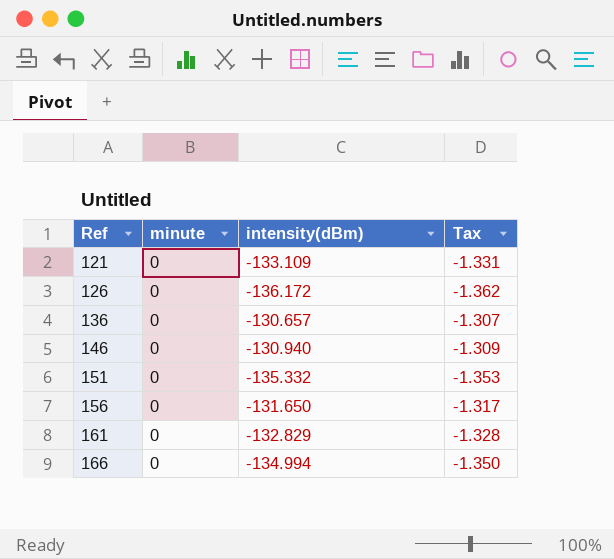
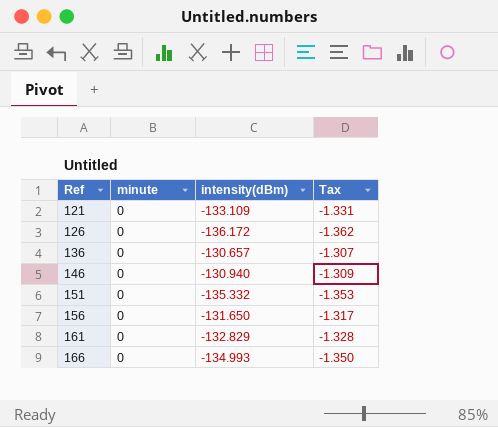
166 | intensity(dBm): -134.994 -> -134.993

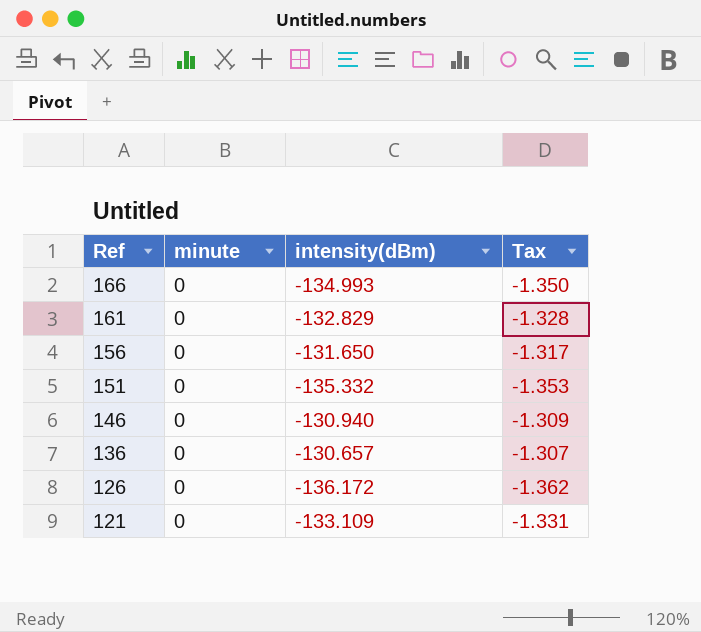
row order: Ref ascending -> Ref descending

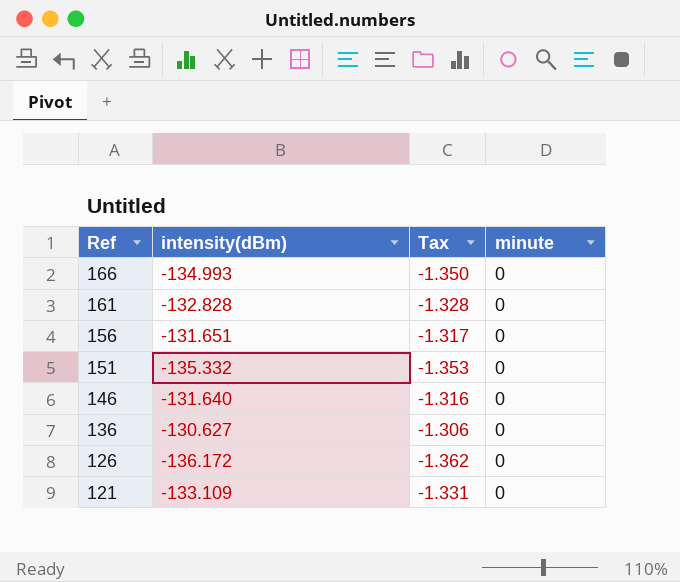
column minute | position: 2 -> 4
161 | intensity(dBm): -132.829 -> -132.828
156 | intensity(dBm): -131.650 -> -131.651
146 | intensity(dBm): -130.940 -> -131.640
146 | Tax: -1.309 -> -1.316
136 | intensity(dBm): -130.657 -> -130.627
136 | Tax: -1.307 -> -1.306

